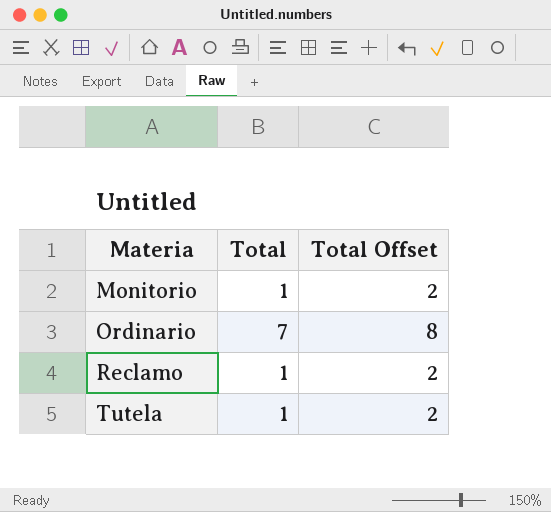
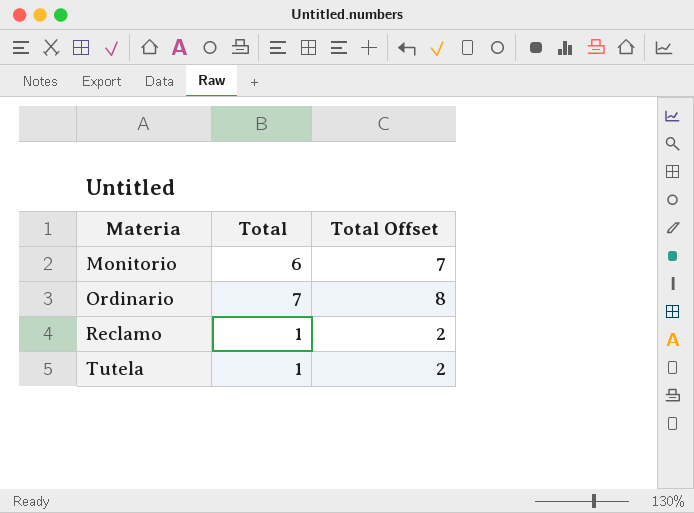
Monitorio | Total: 1 -> 6
Monitorio | Total Offset: 2 -> 7

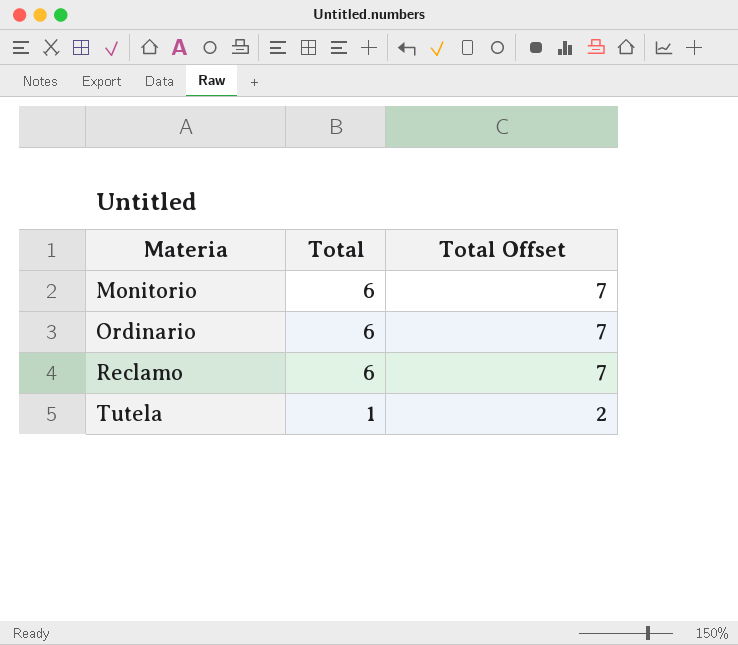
Ordinario | Total: 7 -> 6
Ordinario | Total Offset: 8 -> 7
Reclamo | Total: 1 -> 6
Reclamo | Total Offset: 2 -> 7

